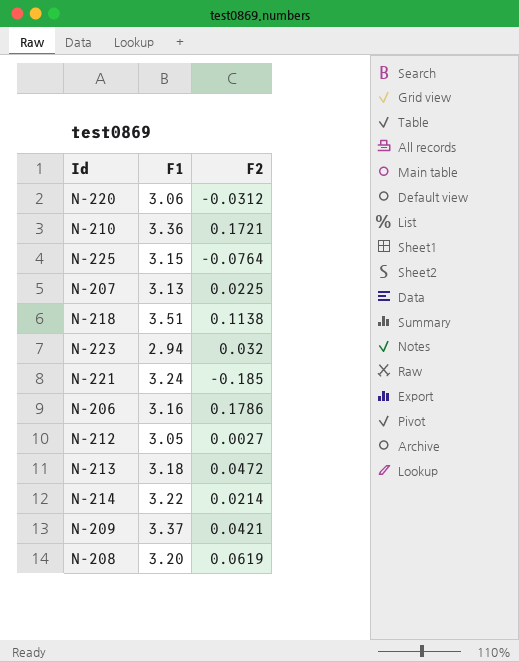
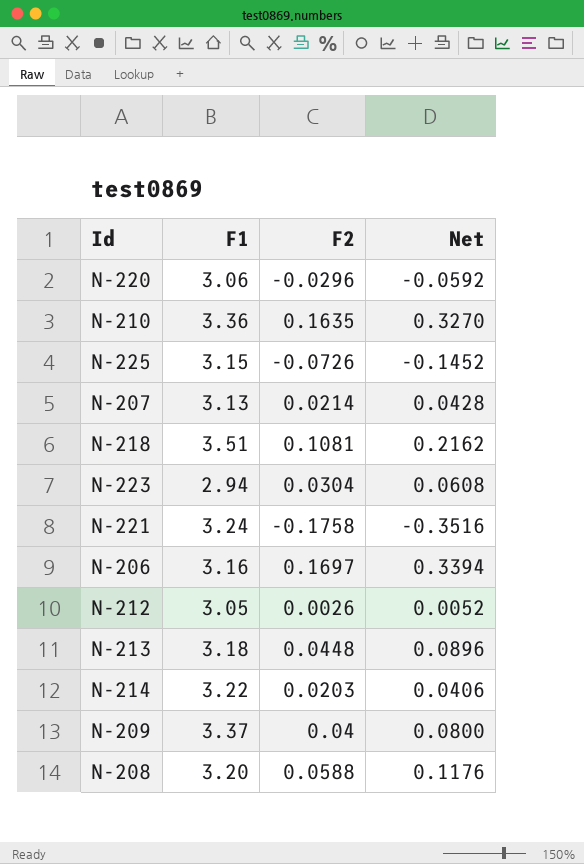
column Net | formula: none -> [F2] * 2
N-220 | F2: -0.0312 -> -0.0296
N-210 | F2: 0.1721 -> 0.1635
N-225 | F2: -0.0764 -> -0.0726
N-207 | F2: 0.0225 -> 0.0214
N-218 | F2: 0.1138 -> 0.1081
N-223 | F2: 0.032 -> 0.0304
N-221 | F2: -0.185 -> -0.1758
N-206 | F2: 0.1786 -> 0.1697
N-212 | F2: 0.0027 -> 0.0026
N-213 | F2: 0.0472 -> 0.0448
N-214 | F2: 0.0214 -> 0.0203
N-209 | F2: 0.0421 -> 0.04
N-208 | F2: 0.0619 -> 0.0588

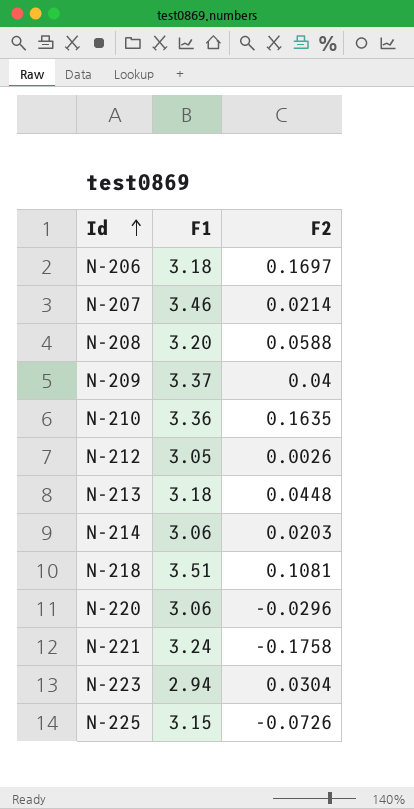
row order: none -> Id ascending
column Net | formula: [F2] * 2 -> none
N-206 | F1: 3.16 -> 3.18
N-207 | F1: 3.13 -> 3.46
N-214 | F1: 3.22 -> 3.06

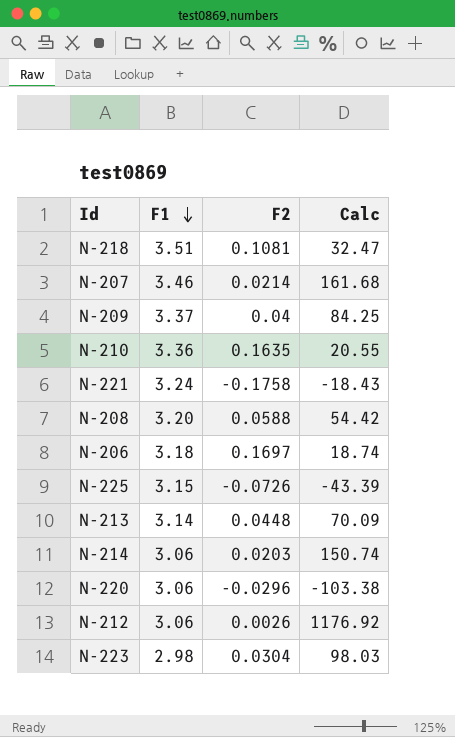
row order: Id ascending -> F1 descending
column Calc | formula: none -> [F1] / [F2]
N-213 | F1: 3.18 -> 3.14
N-212 | F1: 3.05 -> 3.06
N-223 | F1: 2.94 -> 2.98

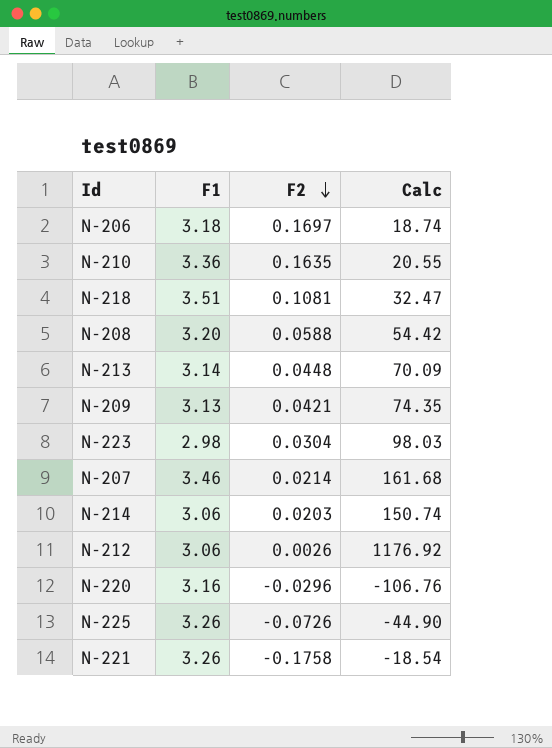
row order: F1 descending -> F2 descending
N-209 | F1: 3.37 -> 3.13
N-209 | F2: 0.04 -> 0.0421
N-209 | Calc: 84.25 -> 74.35
N-220 | F1: 3.06 -> 3.16
N-220 | Calc: -103.38 -> -106.76
N-225 | F1: 3.15 -> 3.26
N-225 | Calc: -43.39 -> -44.90
N-221 | F1: 3.24 -> 3.26
N-221 | Calc: -18.43 -> -18.54

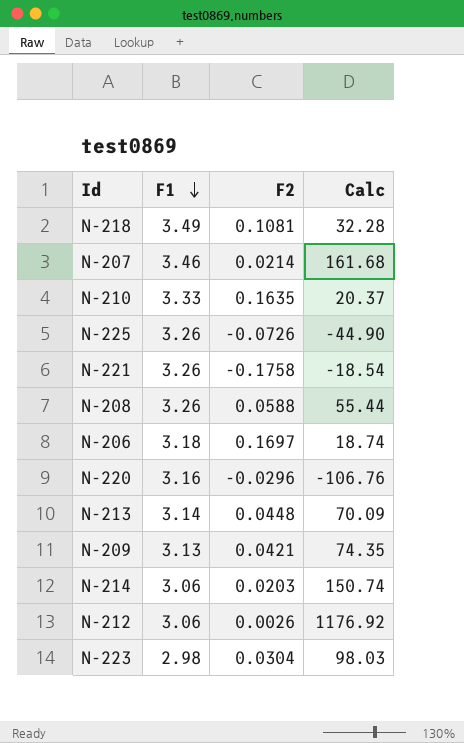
row order: F2 descending -> F1 descending
N-218 | F1: 3.51 -> 3.49
N-218 | Calc: 32.47 -> 32.28
N-210 | F1: 3.36 -> 3.33
N-210 | Calc: 20.55 -> 20.37
N-208 | F1: 3.20 -> 3.26
N-208 | Calc: 54.42 -> 55.44

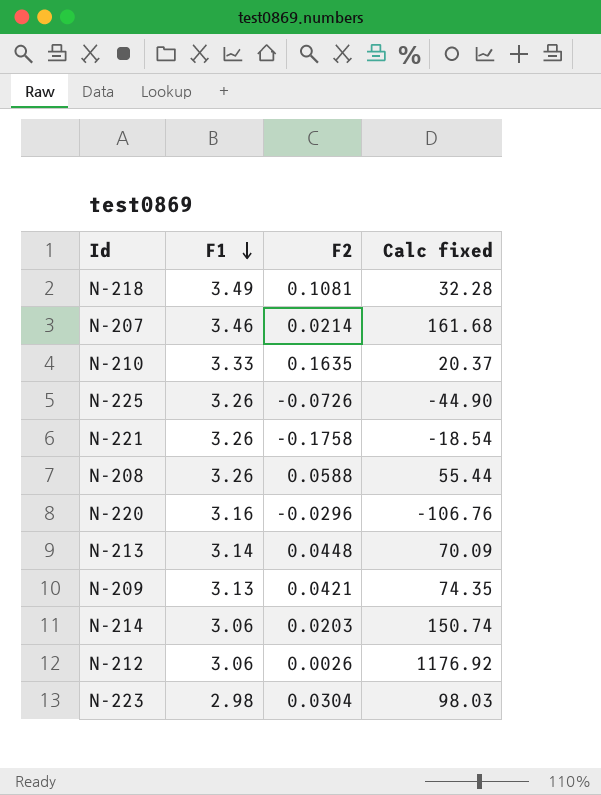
column name: Calc -> Calc fixed
row N-206: 3.18 | 0.1697 | 18.74 -> none

